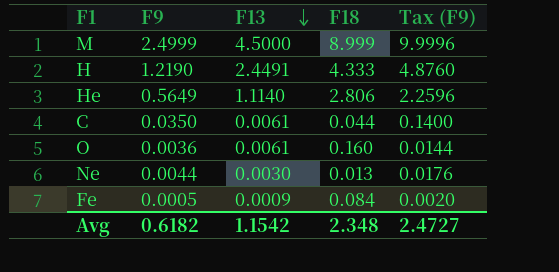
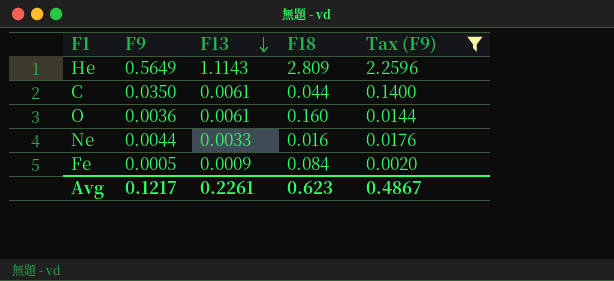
filter: none -> Tax (F9) <= 2.2596
He | F13: 1.1140 -> 1.1143
He | F18: 2.806 -> 2.809
Ne | F13: 0.0030 -> 0.0033
Ne | F18: 0.013 -> 0.016
Avg | F9: 0.6182 -> 0.1217
Avg | F13: 1.1542 -> 0.2261
Avg | F18: 2.348 -> 0.623
Avg | Tax (F9): 2.4727 -> 0.4867

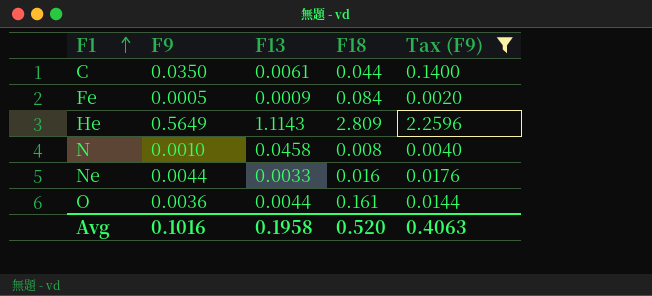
row order: F13 descending -> F1 ascending
row N: none -> 0.0010 | 0.0458 | 0.008 | 0.0040
O | F13: 0.0061 -> 0.0044
O | F18: 0.160 -> 0.161
Avg | F9: 0.1217 -> 0.1016
Avg | F13: 0.2261 -> 0.1958
Avg | F18: 0.623 -> 0.520
Avg | Tax (F9): 0.4867 -> 0.4063

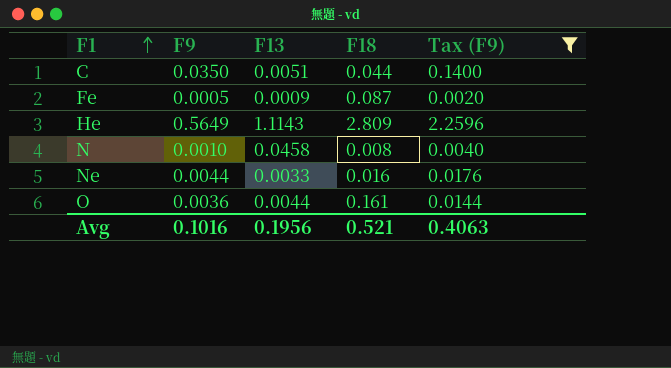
C | F13: 0.0061 -> 0.0051
Fe | F18: 0.084 -> 0.087
Avg | F13: 0.1958 -> 0.1956
Avg | F18: 0.520 -> 0.521

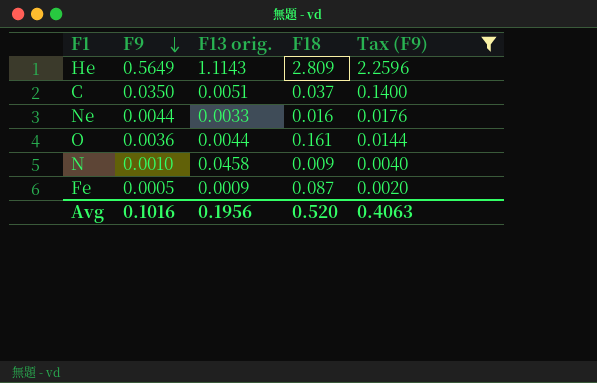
row order: F1 ascending -> F9 descending
column name: F13 -> F13 orig.
C | F18: 0.044 -> 0.037
N | F18: 0.008 -> 0.009
Avg | F18: 0.521 -> 0.520

